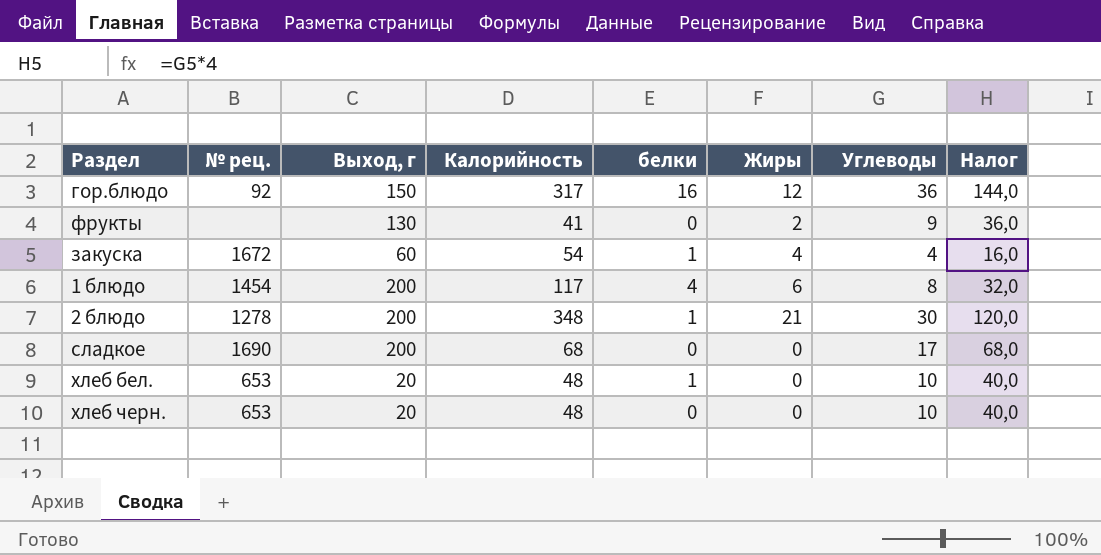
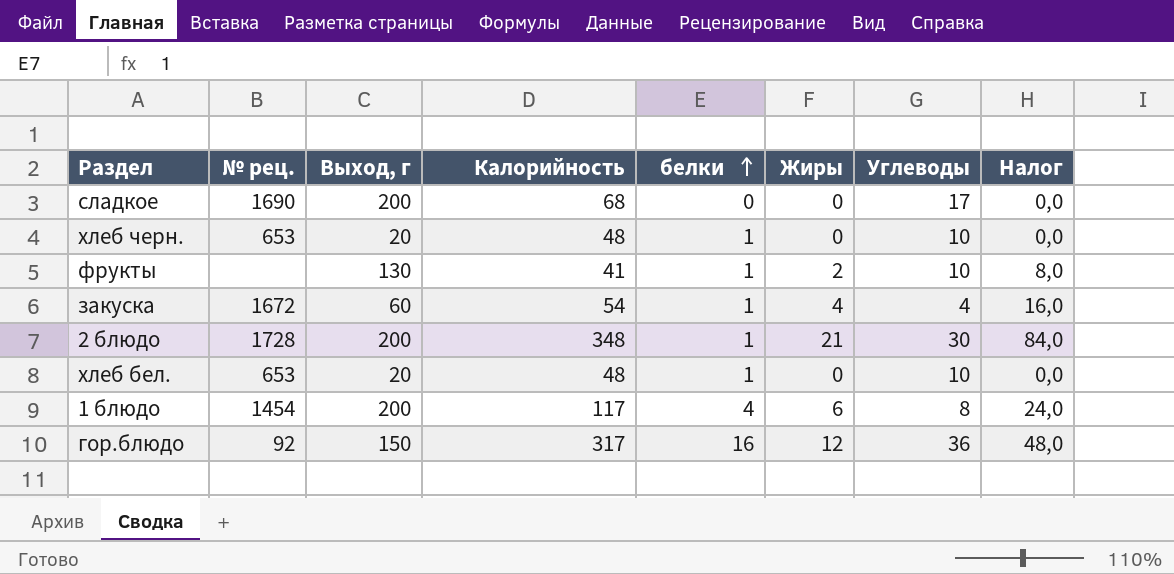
row order: none -> белки ascending
column Налог | formula: [Углеводы] * 4 -> [Жиры] * 4
хлеб черн. | белки: 0 -> 1
фрукты | белки: 0 -> 1
фрукты | Углеводы: 9 -> 10
2 блюдо | № рец.: 1278 -> 1728

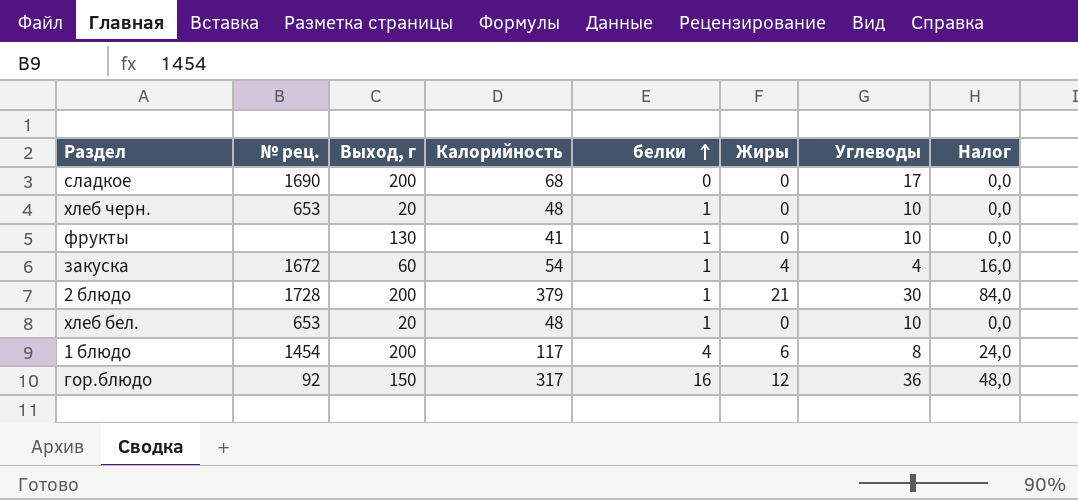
фрукты | Жиры: 2 -> 0
фрукты | Налог: 8,0 -> 0,0
2 блюдо | Калорийность: 348 -> 379

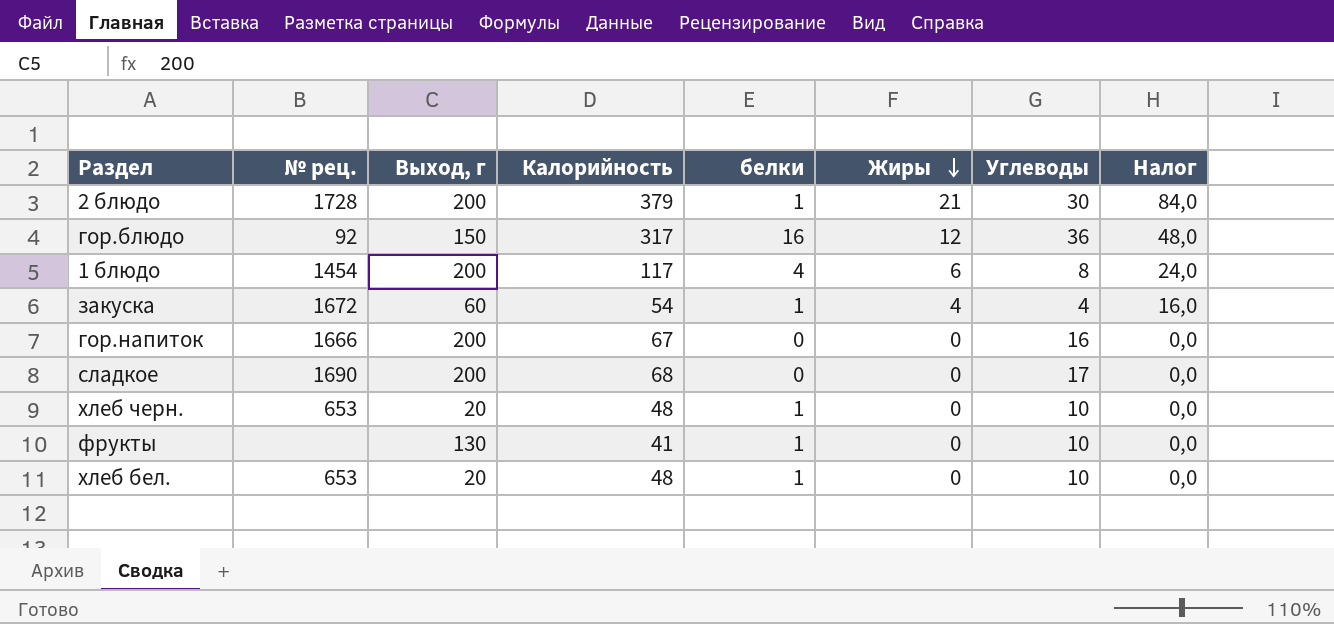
row order: белки ascending -> Жиры descending
row гор.напиток: none -> 1666 | 200 | 67 | 0 | 0 | 16 | 0,0

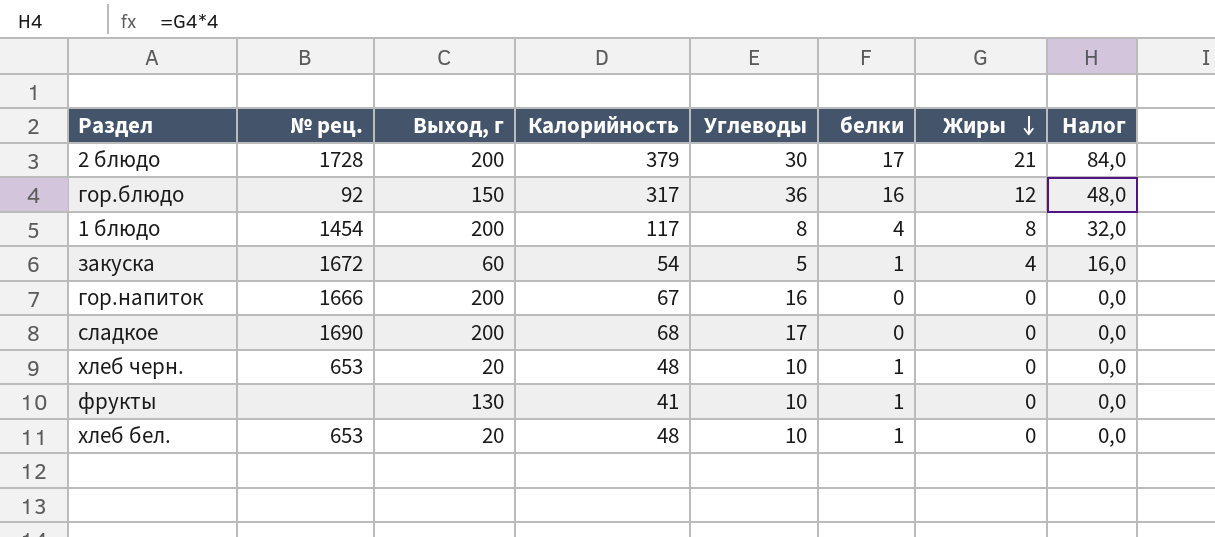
column Углеводы | position: 7 -> 5
2 блюдо | белки: 1 -> 17
1 блюдо | Жиры: 6 -> 8
1 блюдо | Налог: 24,0 -> 32,0
закуска | Углеводы: 4 -> 5

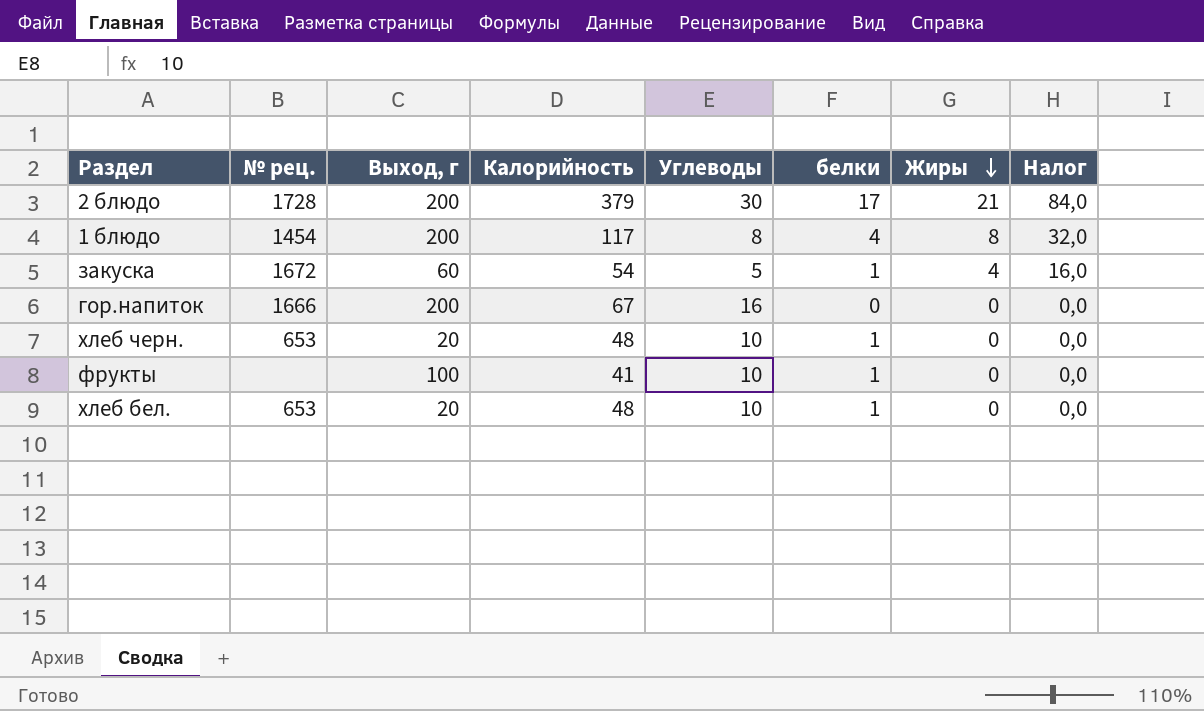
row гор.блюдо: 92 | 150 | 317 | 36 | 16 | 12 | 48,0 -> none
row сладкое: 1690 | 200 | 68 | 17 | 0 | 0 | 0,0 -> none
фрукты | Выход, г: 130 -> 100

